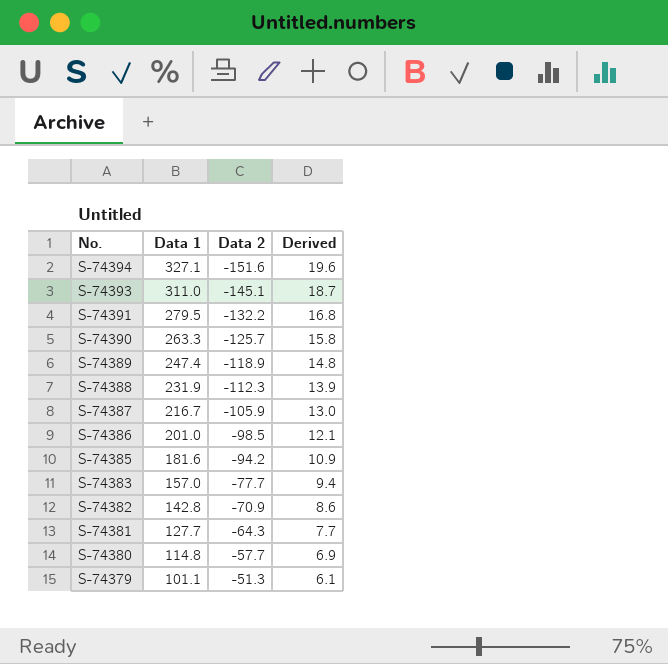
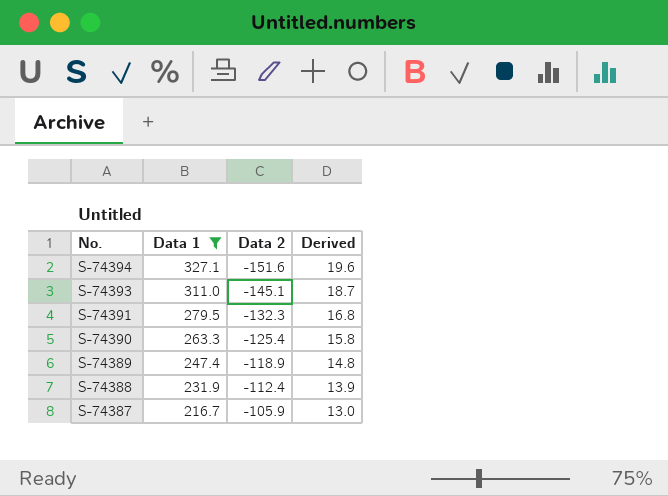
filter: none -> Data 1 >= 216.7
S-74391 | Data 2: -132.2 -> -132.3
S-74390 | Data 2: -125.7 -> -125.4
S-74388 | Data 2: -112.3 -> -112.4

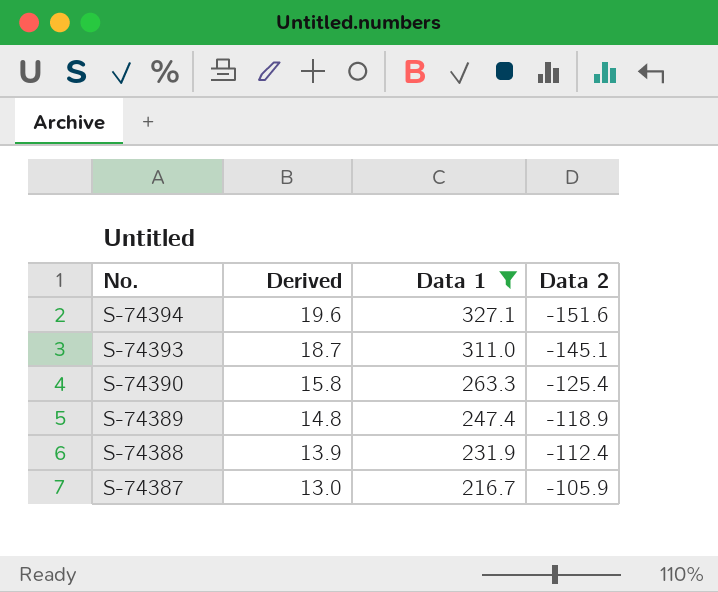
column Derived | position: 4 -> 2
row S-74391: 279.5 | -132.3 | 16.8 -> none

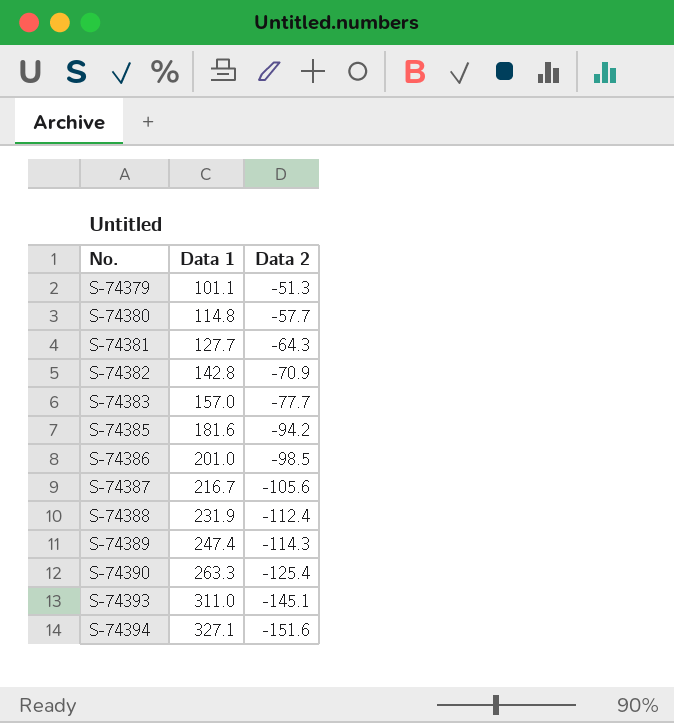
filter: Data 1 >= 216.7 -> none
row order: No. descending -> No. ascending
column Derived | formula: [Data 1] * 0.06 -> none
S-74387 | Data 2: -105.9 -> -105.6
S-74389 | Data 2: -118.9 -> -114.3

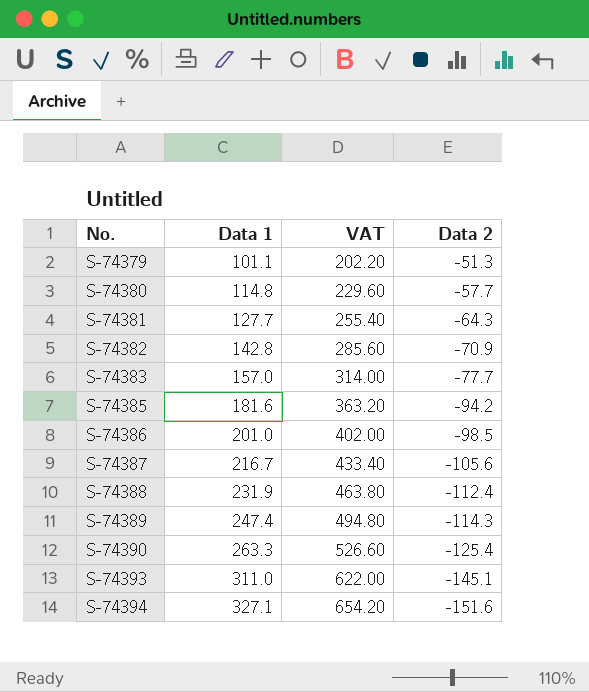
column VAT | formula: none -> [Data 1] * 2

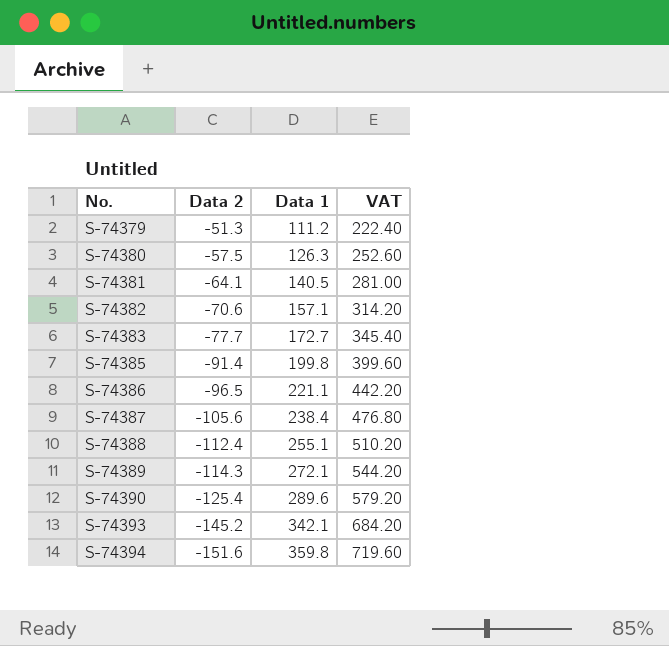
column Data 2 | position: 4 -> 2
S-74379 | Data 1: 101.1 -> 111.2
S-74379 | VAT: 202.20 -> 222.40
S-74380 | Data 2: -57.7 -> -57.5
S-74380 | Data 1: 114.8 -> 126.3
S-74380 | VAT: 229.60 -> 252.60
S-74381 | Data 2: -64.3 -> -64.1
S-74381 | Data 1: 127.7 -> 140.5
S-74381 | VAT: 255.40 -> 281.00
S-74382 | Data 2: -70.9 -> -70.6
S-74382 | Data 1: 142.8 -> 157.1
S-74382 | VAT: 285.60 -> 314.20
S-74383 | Data 1: 157.0 -> 172.7
S-74383 | VAT: 314.00 -> 345.40
S-74385 | Data 2: -94.2 -> -91.4
S-74385 | Data 1: 181.6 -> 199.8
S-74385 | VAT: 363.20 -> 399.60
S-74386 | Data 2: -98.5 -> -96.5
S-74386 | Data 1: 201.0 -> 221.1
S-74386 | VAT: 402.00 -> 442.20
S-74387 | Data 1: 216.7 -> 238.4
S-74387 | VAT: 433.40 -> 476.80
S-74388 | Data 1: 231.9 -> 255.1
S-74388 | VAT: 463.80 -> 510.20
S-74389 | Data 1: 247.4 -> 272.1
S-74389 | VAT: 494.80 -> 544.20
S-74390 | Data 1: 263.3 -> 289.6
S-74390 | VAT: 526.60 -> 579.20
S-74393 | Data 2: -145.1 -> -145.2
S-74393 | Data 1: 311.0 -> 342.1
S-74393 | VAT: 622.00 -> 684.20
S-74394 | Data 1: 327.1 -> 359.8
S-74394 | VAT: 654.20 -> 719.60

